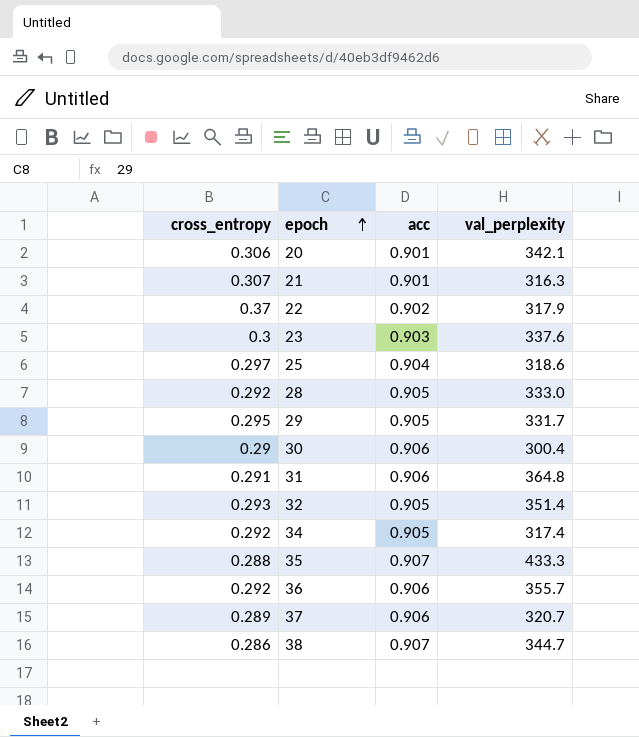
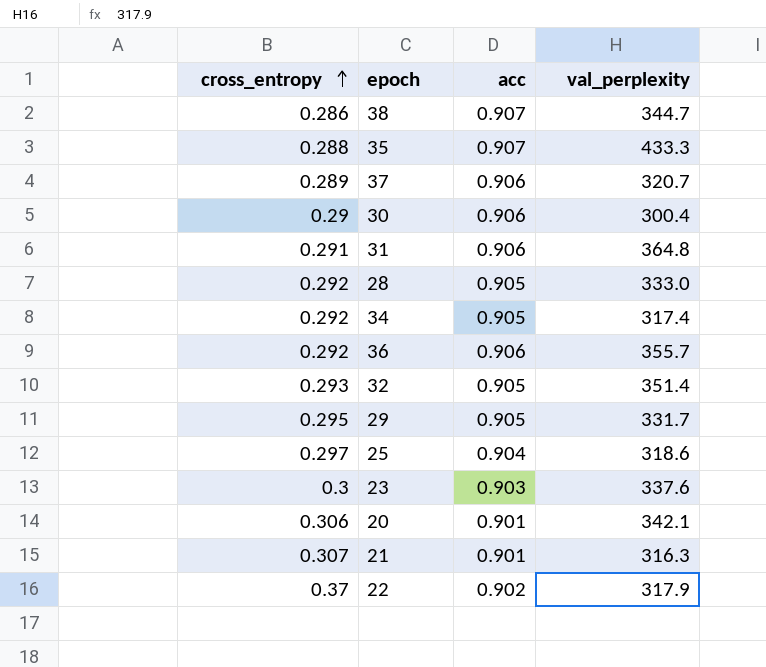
row order: epoch ascending -> cross_entropy ascending

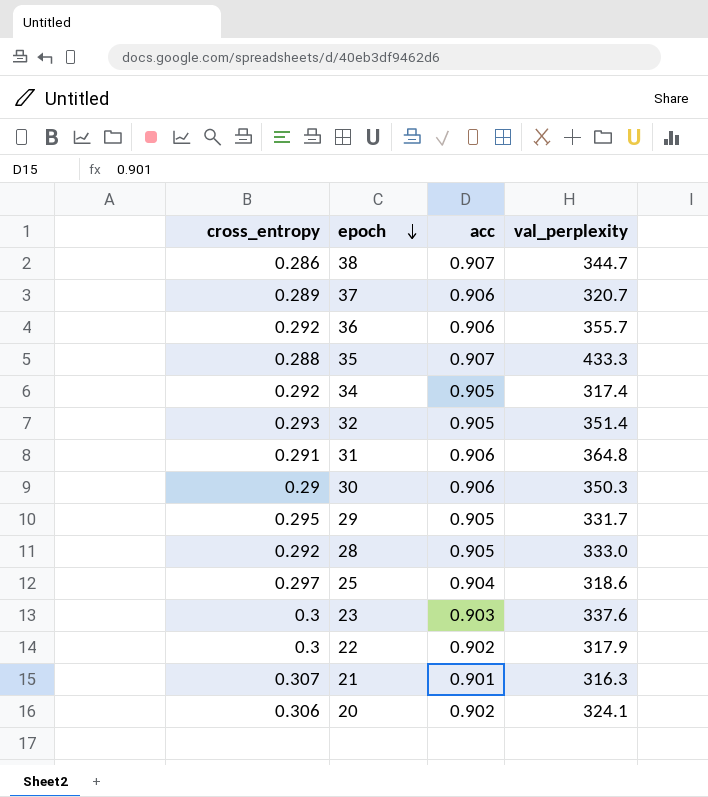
row order: cross_entropy ascending -> epoch descending
30 | val_perplexity: 300.4 -> 350.3
22 | cross_entropy: 0.37 -> 0.3
20 | acc: 0.901 -> 0.902
20 | val_perplexity: 342.1 -> 324.1

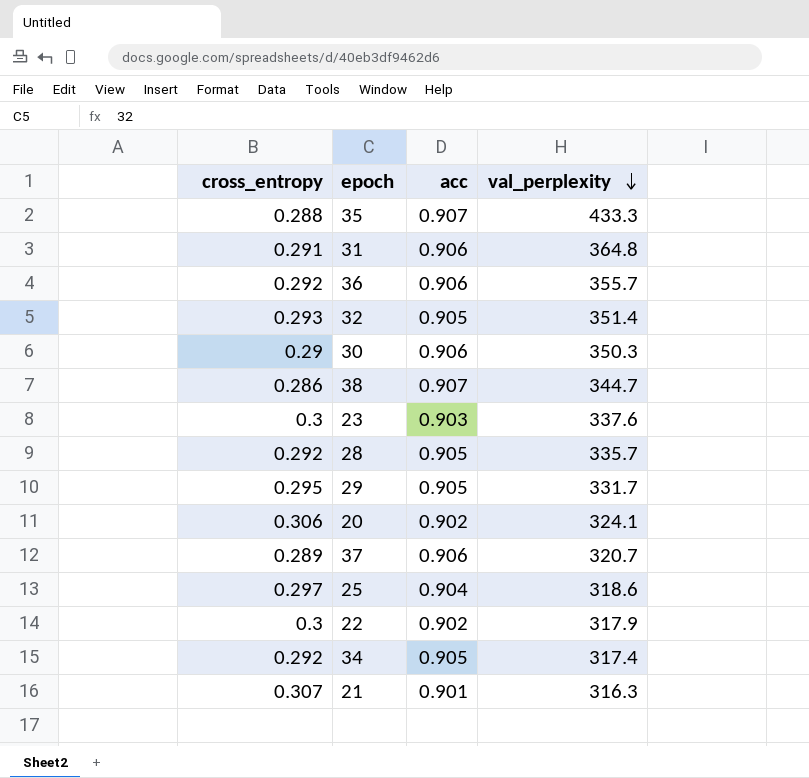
row order: epoch descending -> val_perplexity descending
28 | val_perplexity: 333.0 -> 335.7

